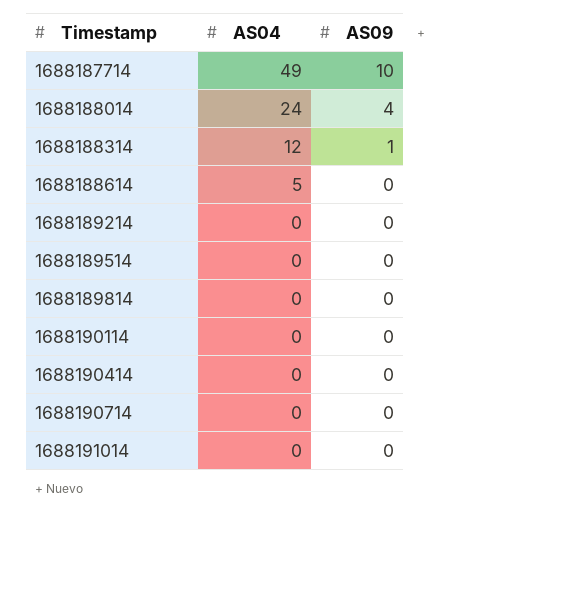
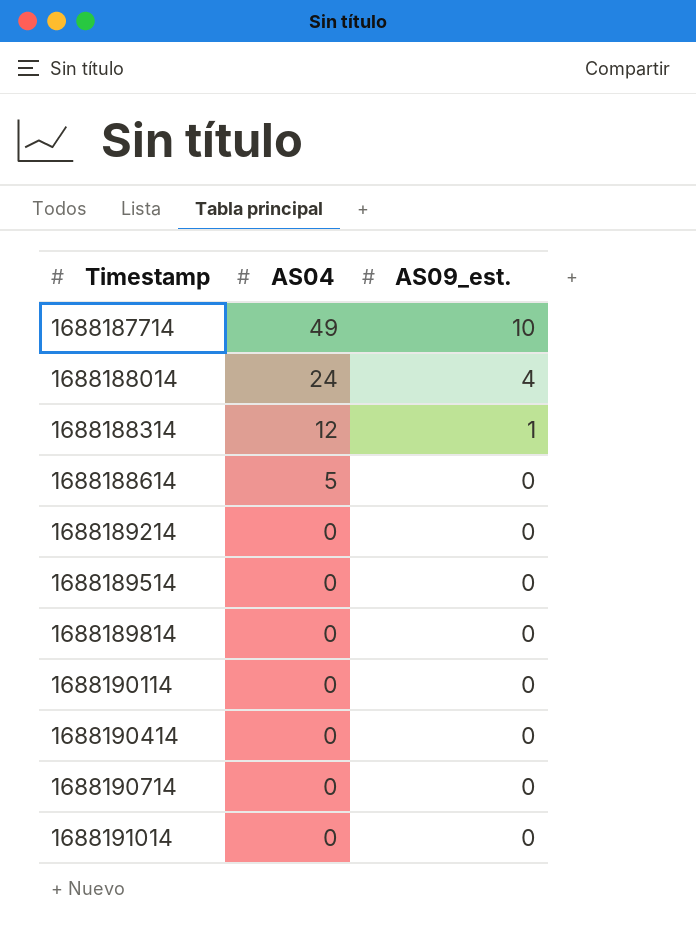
column name: AS09 -> AS09_est.

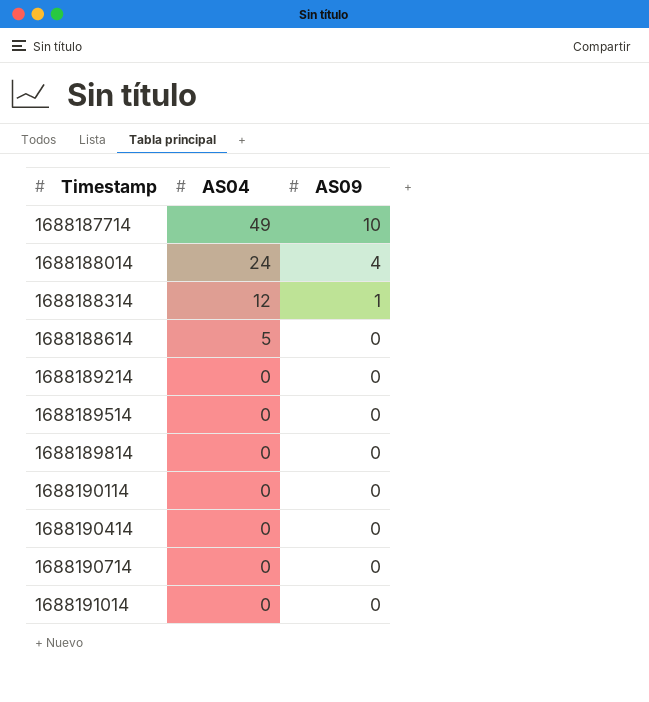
column name: AS09_est. -> AS09

